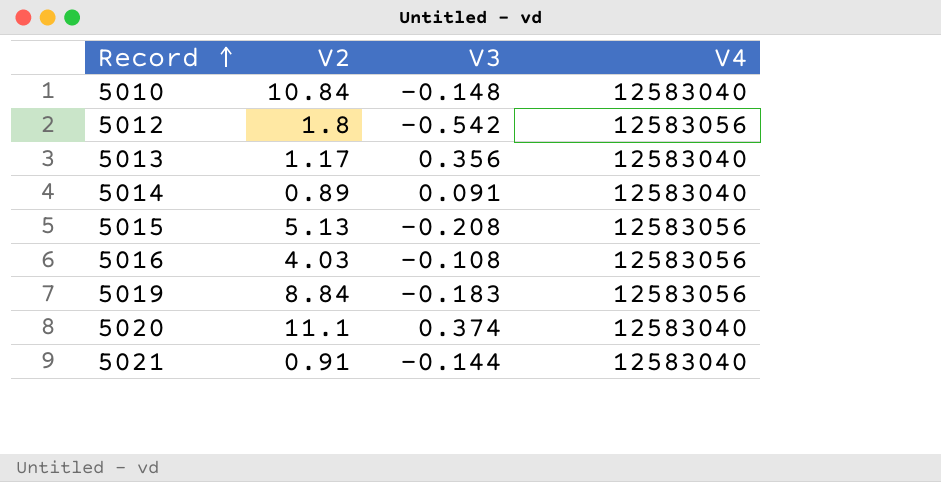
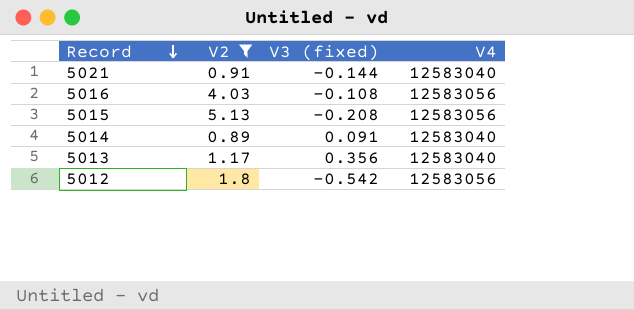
filter: none -> V2 <= 5.13
row order: Record ascending -> Record descending
column name: V3 -> V3 (fixed)

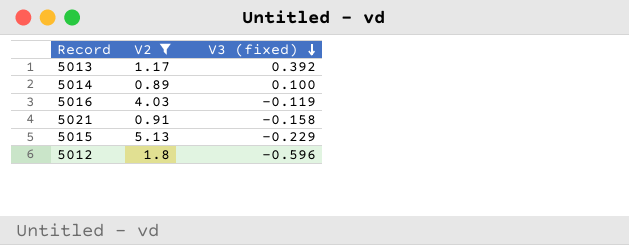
row order: Record descending -> V3 (fixed) descending
column V4 | position: 4 -> none
5013 | V3 (fixed): 0.356 -> 0.392
5014 | V3 (fixed): 0.091 -> 0.100
5016 | V3 (fixed): -0.108 -> -0.119
5021 | V3 (fixed): -0.144 -> -0.158
5015 | V3 (fixed): -0.208 -> -0.229
5012 | V3 (fixed): -0.542 -> -0.596

